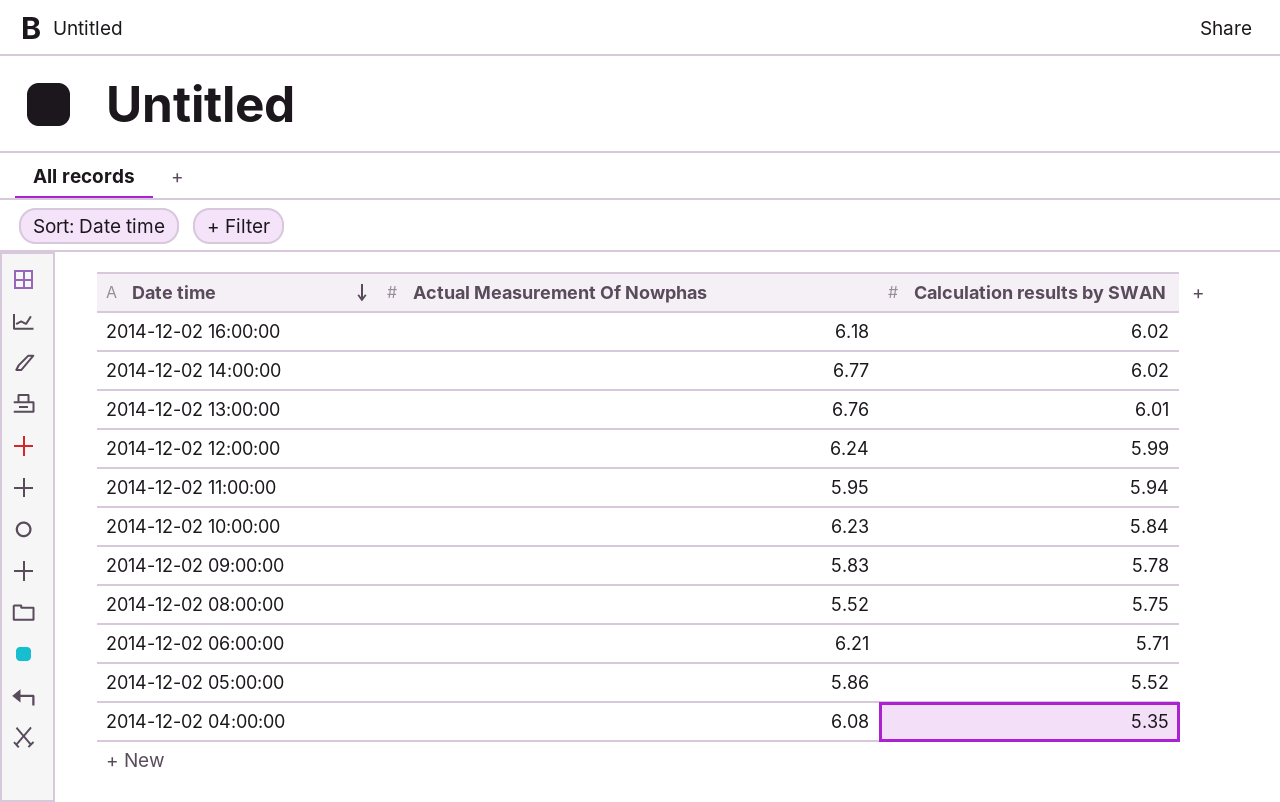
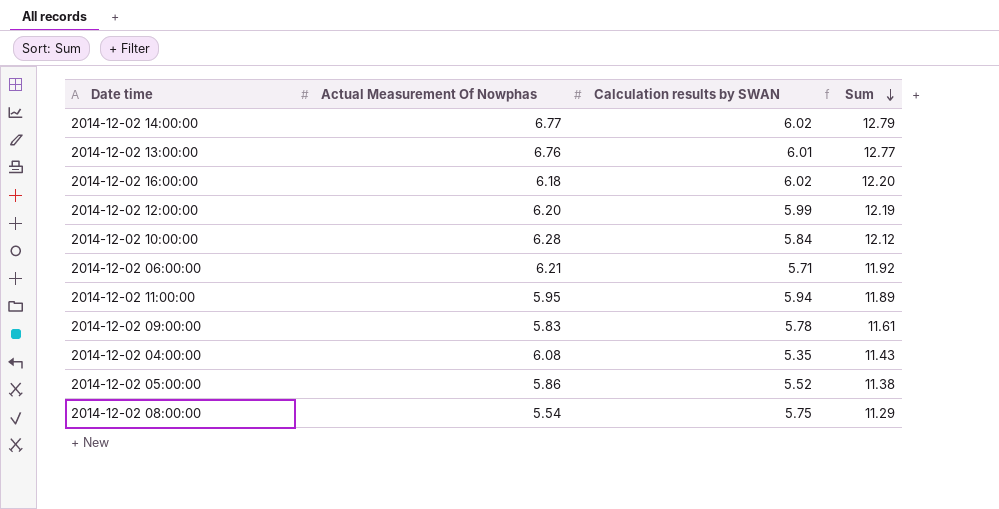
row order: Date time descending -> Sum descending
column Sum | formula: none -> [Actual Measurement Of Nowphas] + [Calculation results by SWAN]
2014-12-02 12:00:00 | Actual Measurement Of Nowphas: 6.24 -> 6.20
2014-12-02 10:00:00 | Actual Measurement Of Nowphas: 6.23 -> 6.28
2014-12-02 08:00:00 | Actual Measurement Of Nowphas: 5.52 -> 5.54

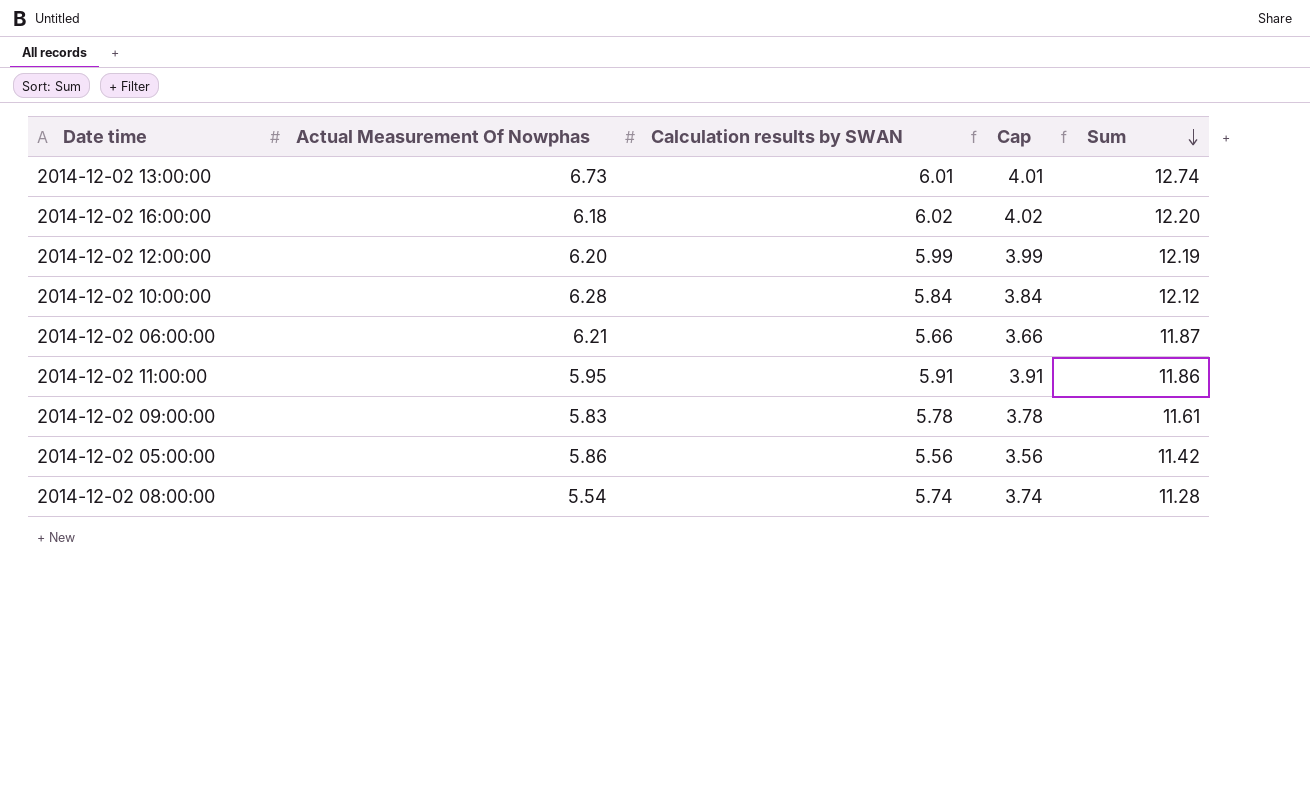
column Cap | formula: none -> [Calculation results by SWAN] - 2
row 2014-12-02 14:00:00: 6.77 | 6.02 | 12.79 -> none
row 2014-12-02 04:00:00: 6.08 | 5.35 | 11.43 -> none
2014-12-02 13:00:00 | Actual Measurement Of Nowphas: 6.76 -> 6.73
2014-12-02 13:00:00 | Sum: 12.77 -> 12.74
2014-12-02 06:00:00 | Calculation results by SWAN: 5.71 -> 5.66
2014-12-02 06:00:00 | Sum: 11.92 -> 11.87
2014-12-02 11:00:00 | Calculation results by SWAN: 5.94 -> 5.91
2014-12-02 11:00:00 | Sum: 11.89 -> 11.86
2014-12-02 05:00:00 | Calculation results by SWAN: 5.52 -> 5.56
2014-12-02 05:00:00 | Sum: 11.38 -> 11.42
2014-12-02 08:00:00 | Calculation results by SWAN: 5.75 -> 5.74
2014-12-02 08:00:00 | Sum: 11.29 -> 11.28

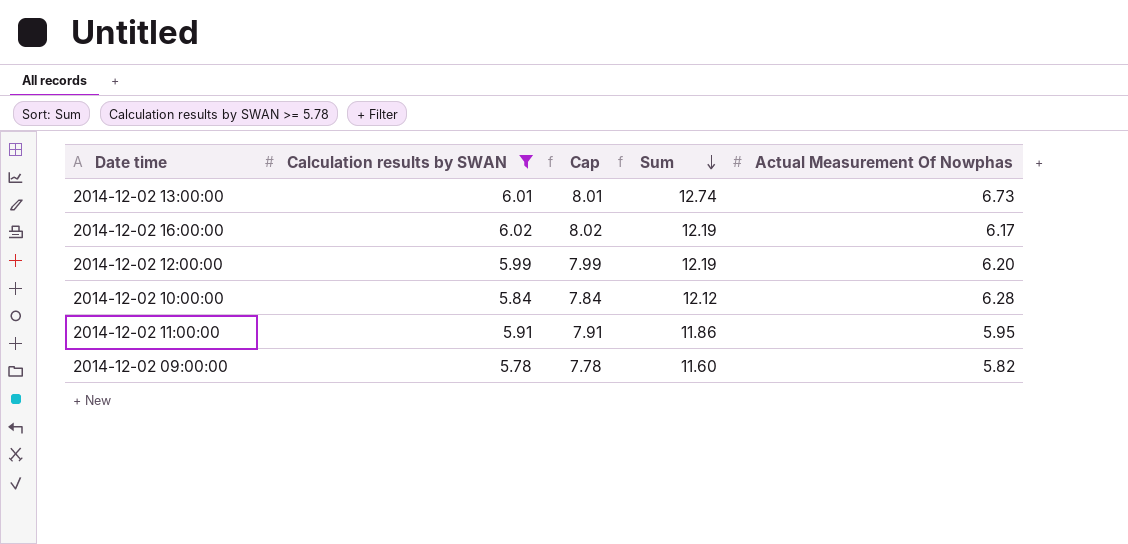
filter: none -> Calculation results by SWAN >= 5.78
column Cap | formula: [Calculation results by SWAN] - 2 -> [Calculation results by SWAN] + 2
column Actual Measurement Of Nowphas | position: 2 -> 5
2014-12-02 16:00:00 | Sum: 12.20 -> 12.19
2014-12-02 16:00:00 | Actual Measurement Of Nowphas: 6.18 -> 6.17
2014-12-02 09:00:00 | Sum: 11.61 -> 11.60
2014-12-02 09:00:00 | Actual Measurement Of Nowphas: 5.83 -> 5.82

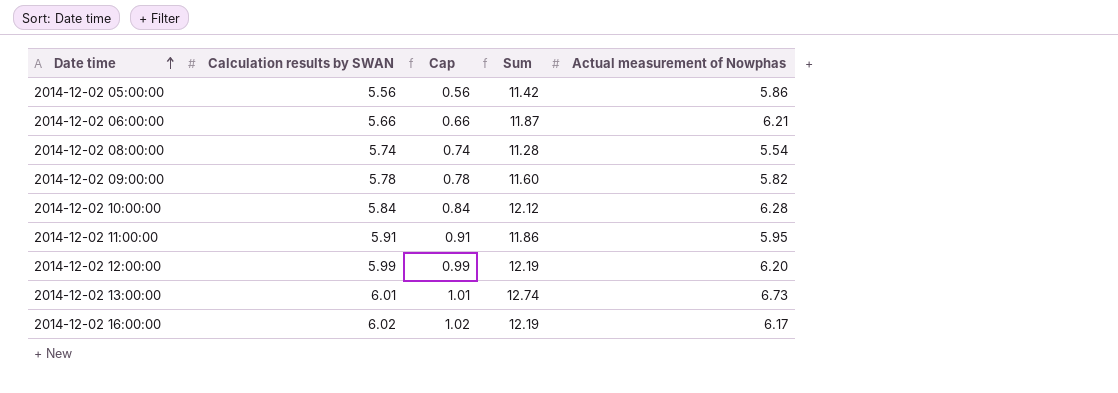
filter: Calculation results by SWAN >= 5.78 -> none
row order: Sum descending -> Date time ascending
column Cap | formula: [Calculation results by SWAN] + 2 -> [Calculation results by SWAN] - 5
column name: Actual Measurement Of Nowphas -> Actual measurement of Nowphas

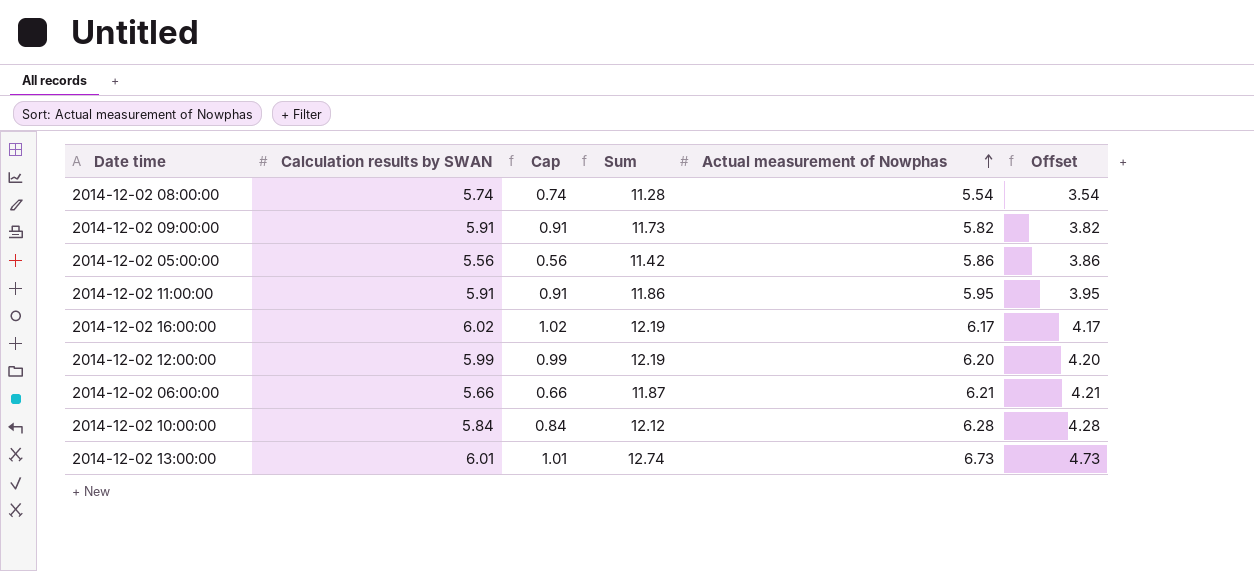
row order: Date time ascending -> Actual measurement of Nowphas ascending
column Offset | formula: none -> [Actual measurement of Nowphas] - 2
2014-12-02 09:00:00 | Calculation results by SWAN: 5.78 -> 5.91
2014-12-02 09:00:00 | Cap: 0.78 -> 0.91
2014-12-02 09:00:00 | Sum: 11.60 -> 11.73

